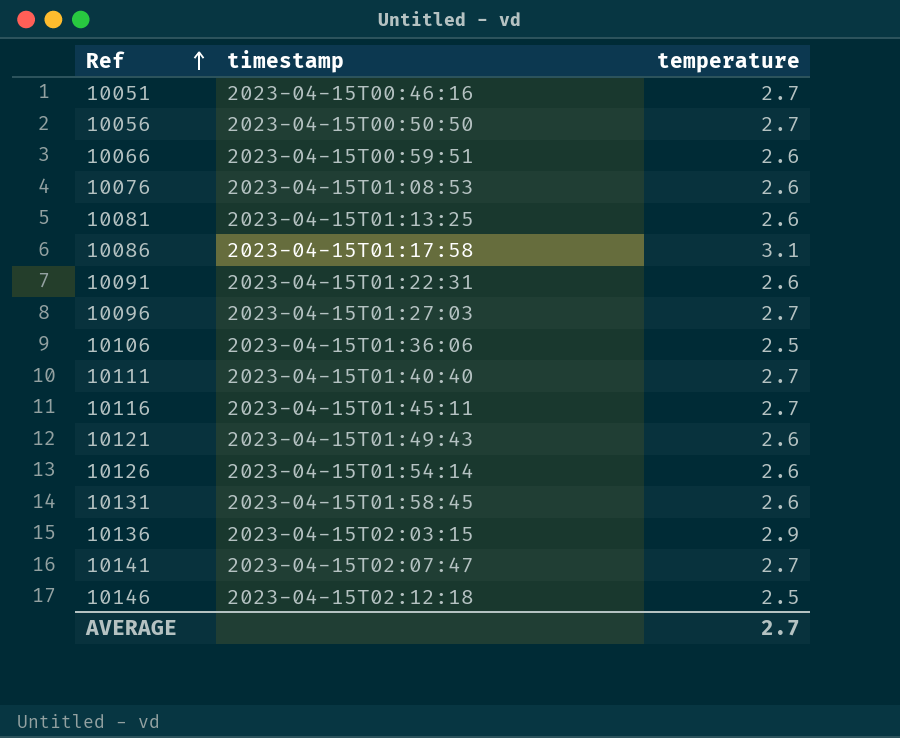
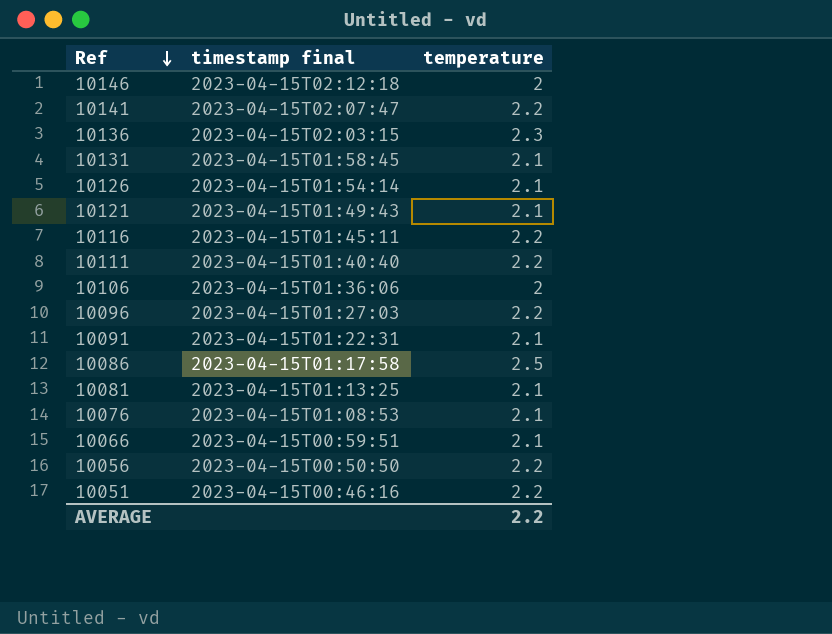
row order: Ref ascending -> Ref descending
column name: timestamp -> timestamp final
10146 | temperature: 2.5 -> 2
10141 | temperature: 2.7 -> 2.2
10136 | temperature: 2.9 -> 2.3
10131 | temperature: 2.6 -> 2.1
10126 | temperature: 2.6 -> 2.1
10121 | temperature: 2.6 -> 2.1
10116 | temperature: 2.7 -> 2.2
10111 | temperature: 2.7 -> 2.2
10106 | temperature: 2.5 -> 2
10096 | temperature: 2.7 -> 2.2
10091 | temperature: 2.6 -> 2.1
10086 | temperature: 3.1 -> 2.5
10081 | temperature: 2.6 -> 2.1
10076 | temperature: 2.6 -> 2.1
10066 | temperature: 2.6 -> 2.1
10056 | temperature: 2.7 -> 2.2
10051 | temperature: 2.7 -> 2.2
AVERAGE | temperature: 2.7 -> 2.2

